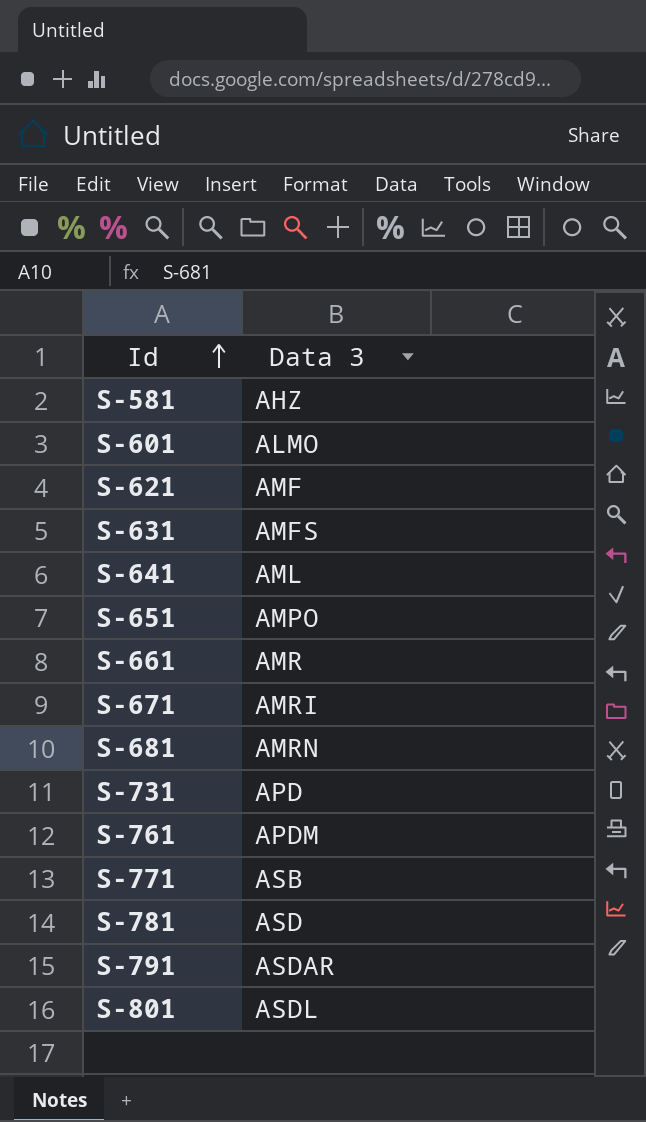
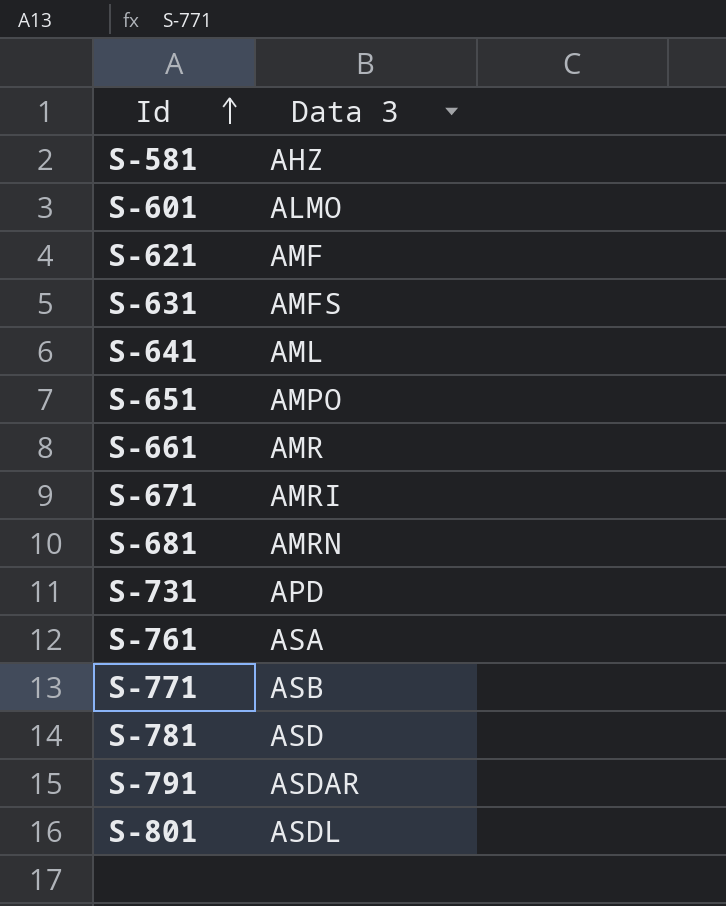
S-761 | Data 3: APDM -> ASA

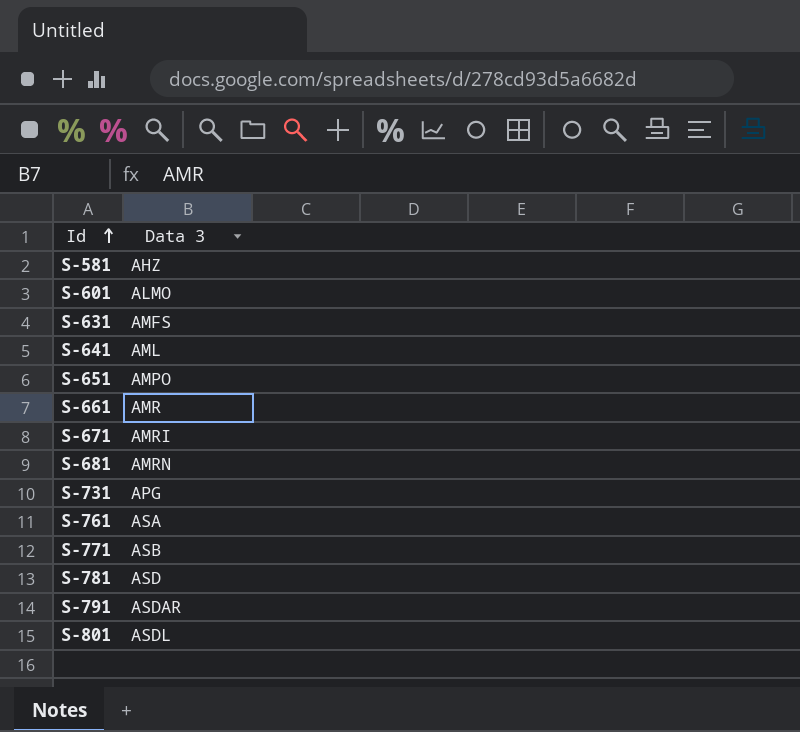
row S-621: AMF -> none
S-731 | Data 3: APD -> APG

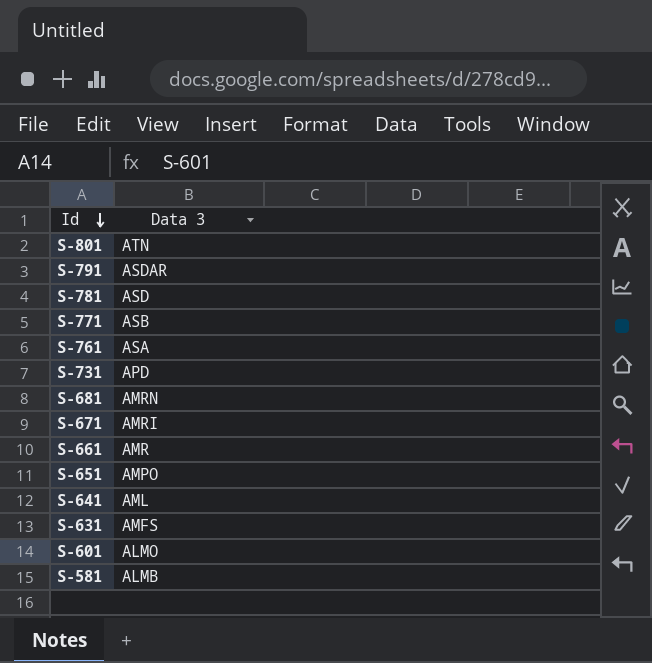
row order: Id ascending -> Id descending
S-801 | Data 3: ASDL -> ATN
S-731 | Data 3: APG -> APD
S-581 | Data 3: AHZ -> ALMB

